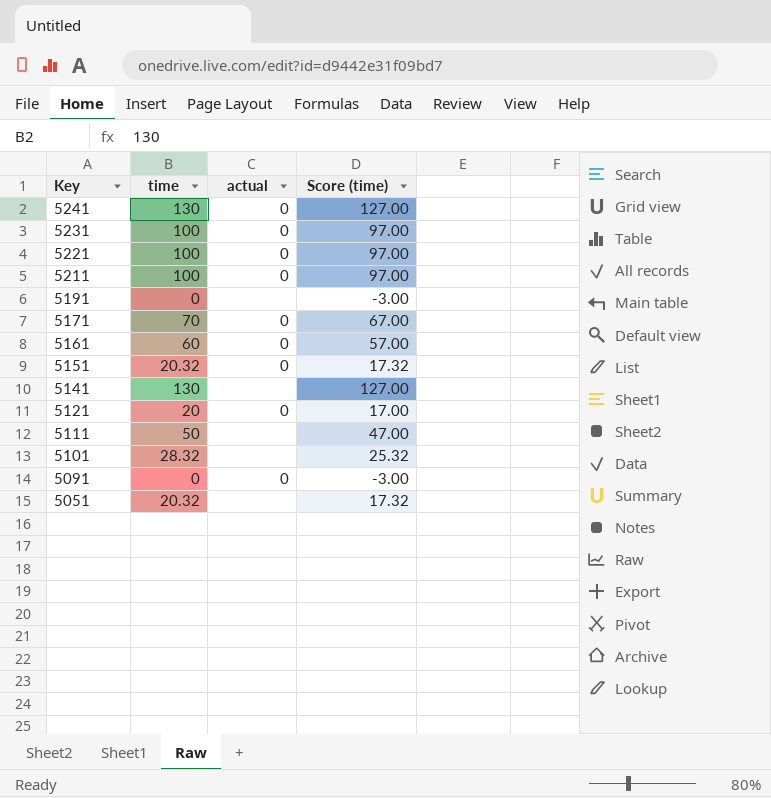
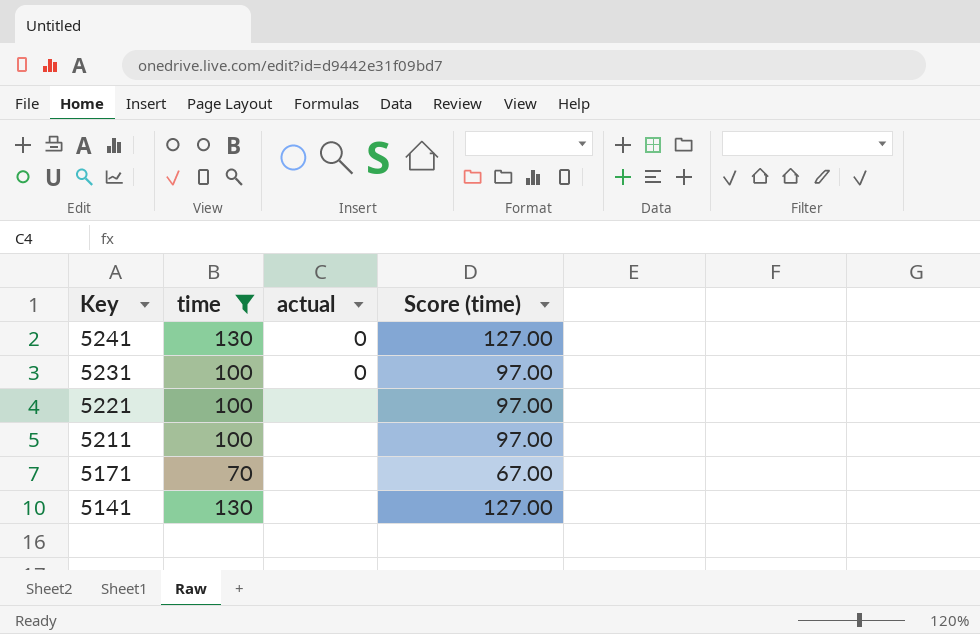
filter: none -> time >= 70
5221 | actual: 0 -> none
5211 | actual: 0 -> none
5171 | actual: 0 -> none

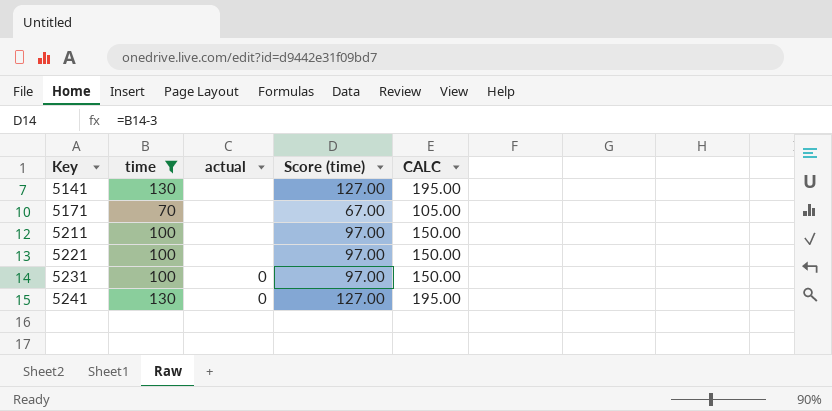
row order: Key descending -> Key ascending
column CALC | formula: none -> [time] * 1.5

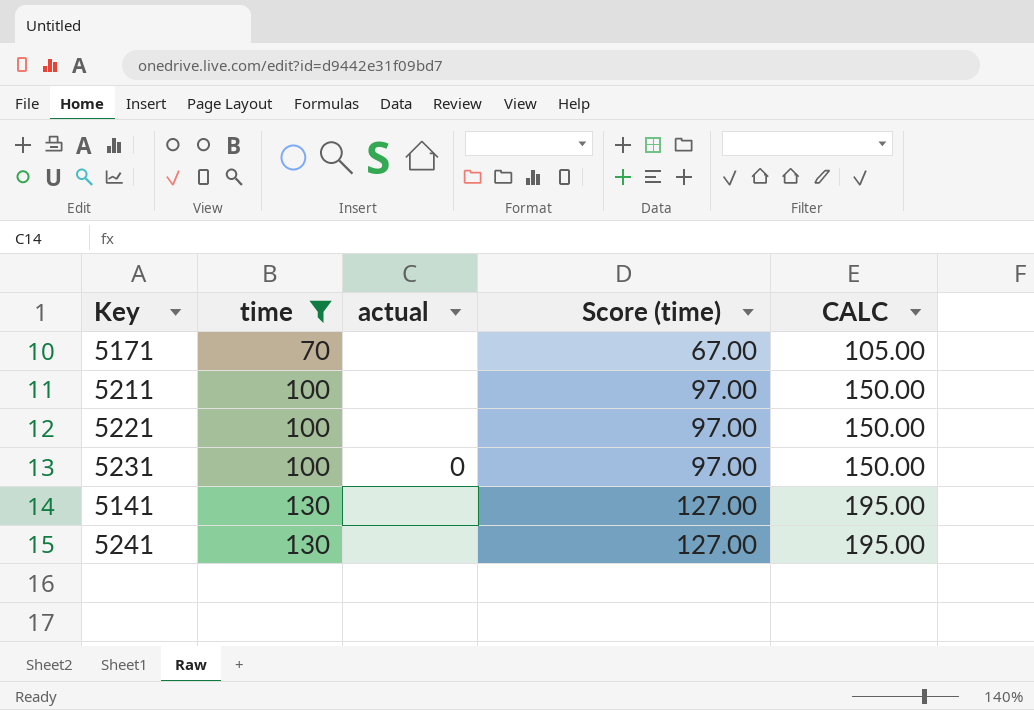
row order: Key ascending -> time ascending
5241 | actual: 0 -> none

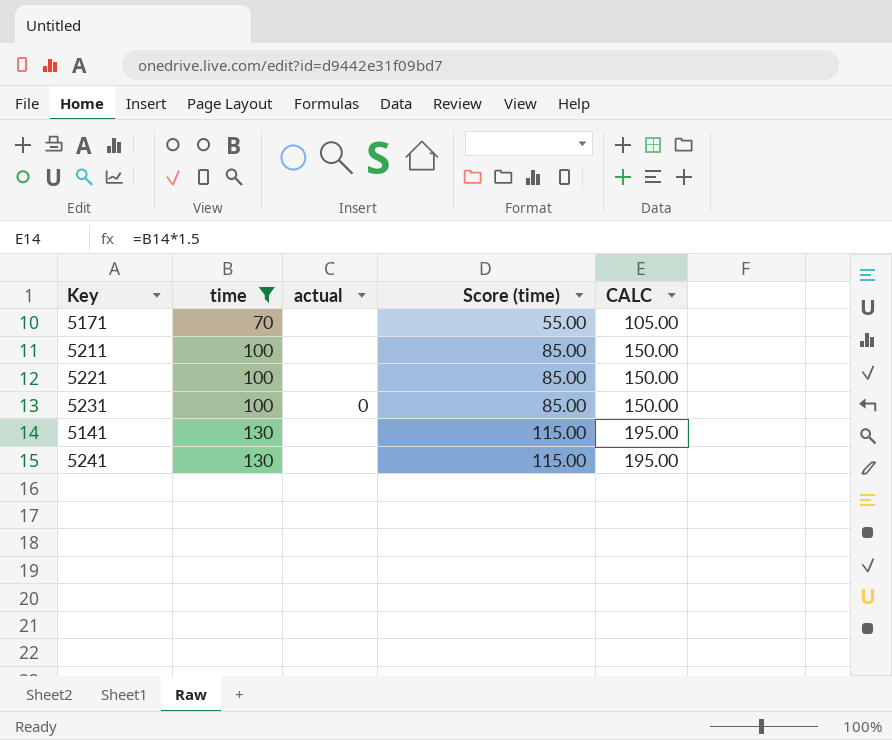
column Score (time) | formula: [time] - 3 -> [time] - 15

